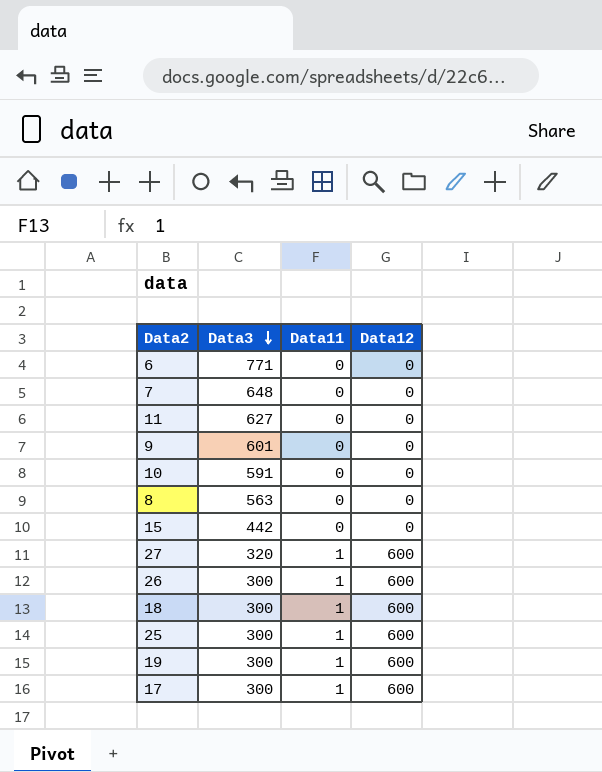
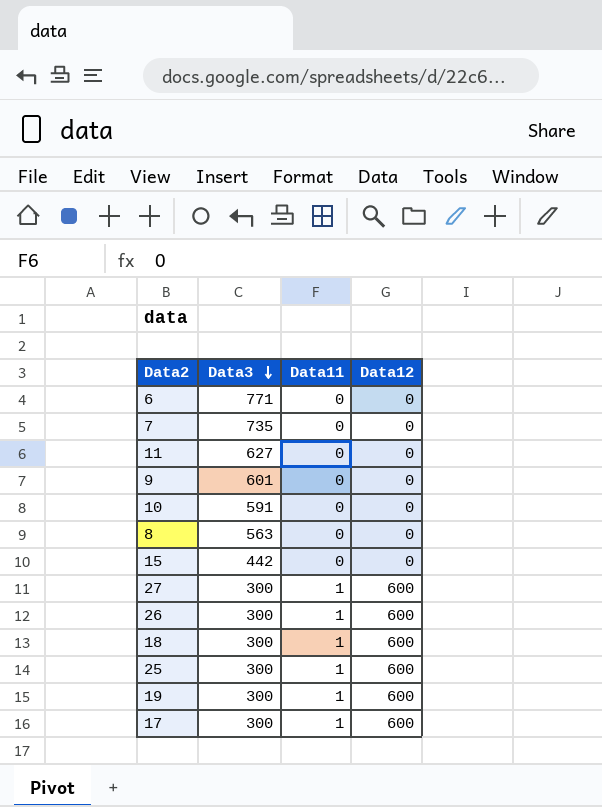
7 | Data3: 648 -> 735
27 | Data3: 320 -> 300

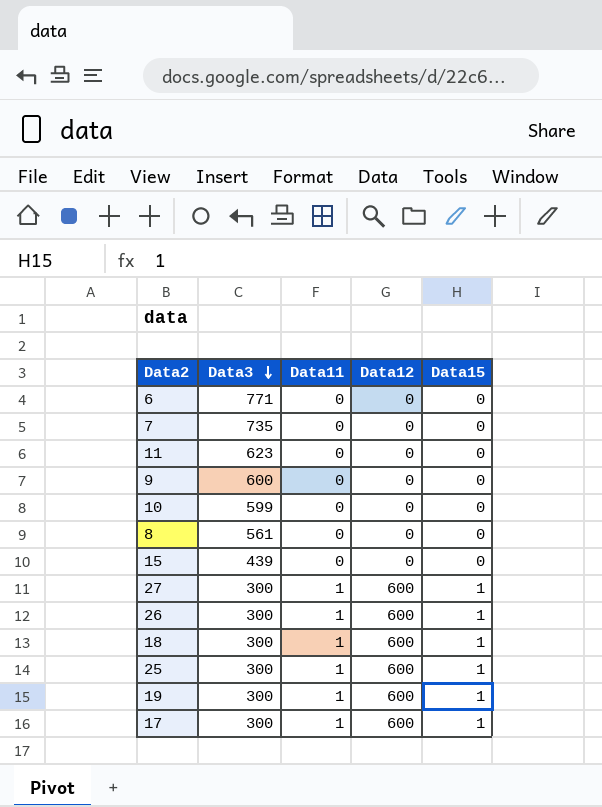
column Data15 | position: none -> 5
11 | Data3: 627 -> 623
9 | Data3: 601 -> 600
10 | Data3: 591 -> 599
8 | Data3: 563 -> 561
15 | Data3: 442 -> 439

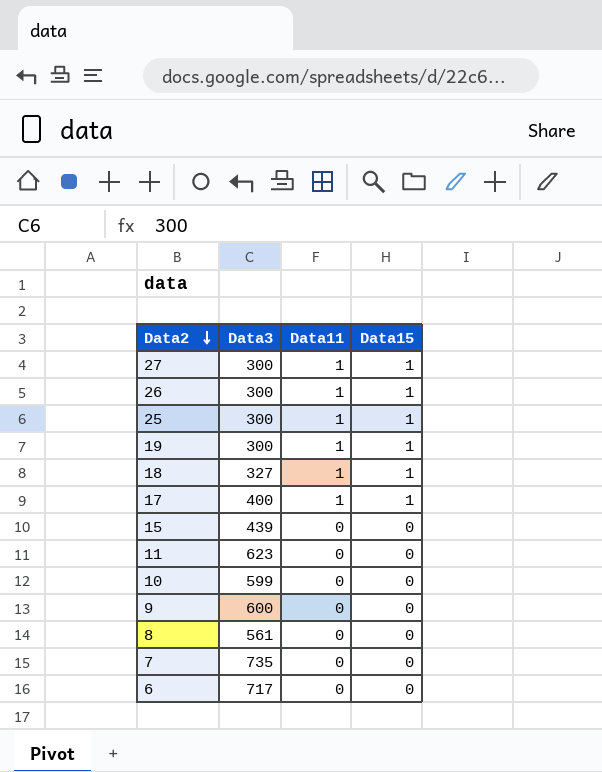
row order: Data3 descending -> Data2 descending
column Data12 | position: 4 -> none
18 | Data3: 300 -> 327
17 | Data3: 300 -> 400
6 | Data3: 771 -> 717

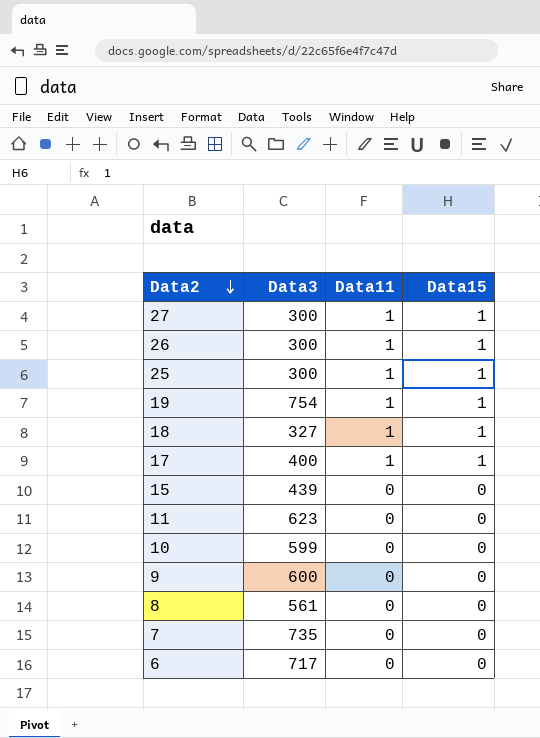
19 | Data3: 300 -> 754

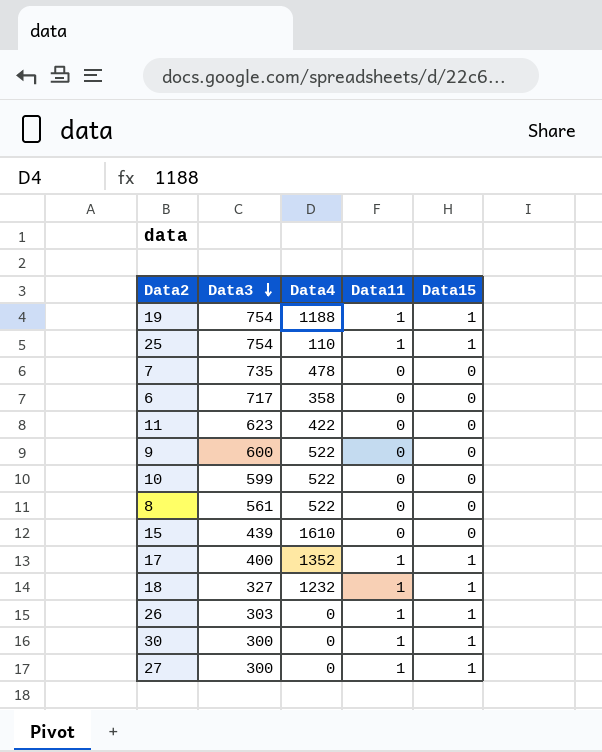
row order: Data2 descending -> Data3 descending
column Data4 | position: none -> 3
25 | Data3: 300 -> 754
26 | Data3: 300 -> 303
row 30: none -> 300 | 0 | 1 | 1

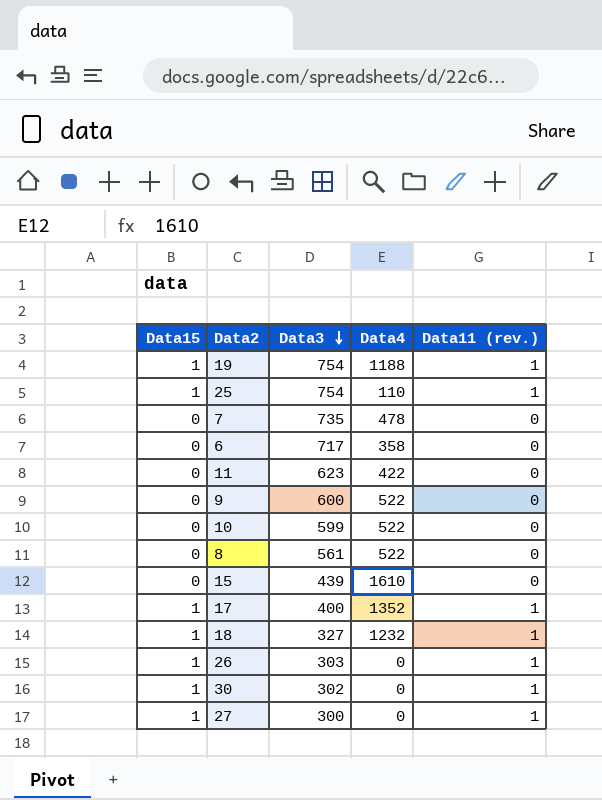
column Data15 | position: 5 -> 1
column name: Data11 -> Data11 (rev.)
30 | Data3: 300 -> 302

